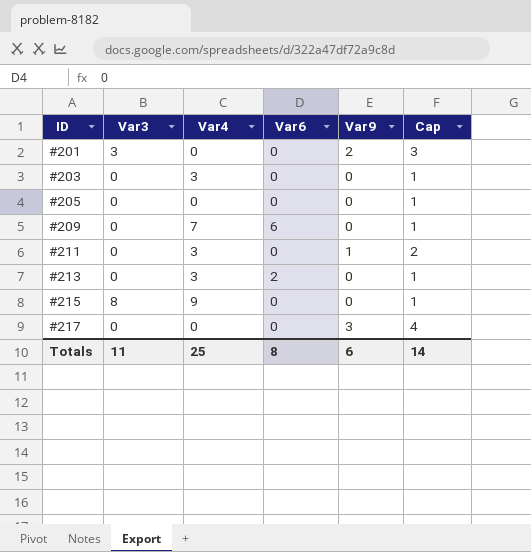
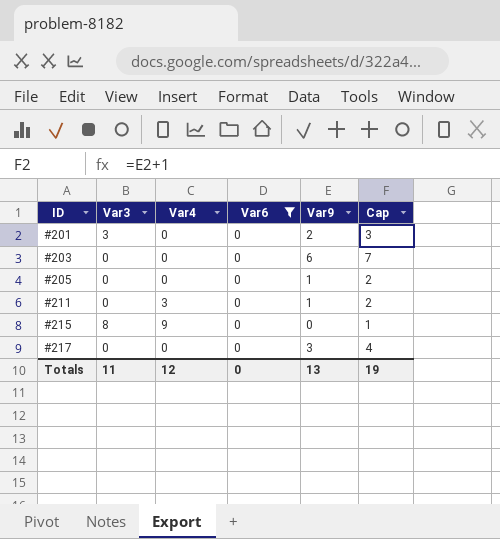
filter: none -> Var6 = 0
#203 | Var4: 3 -> 0
#203 | Var9: 0 -> 6
#203 | Cap: 1 -> 7
#205 | Var9: 0 -> 1
#205 | Cap: 1 -> 2
Totals | Var4: 25 -> 12
Totals | Var6: 8 -> 0
Totals | Var9: 6 -> 13
Totals | Cap: 14 -> 19

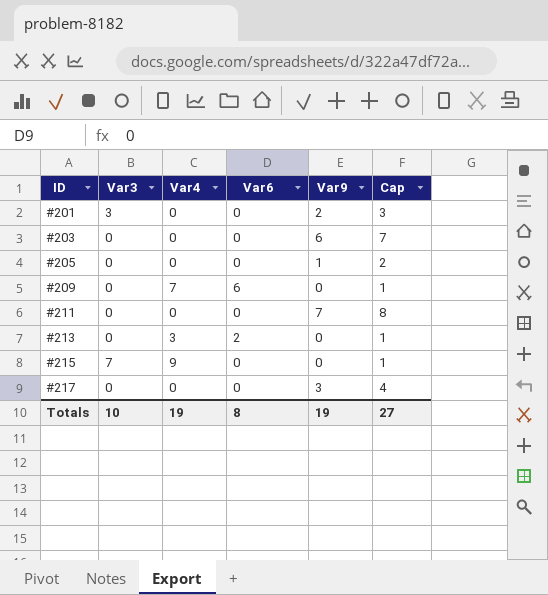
filter: Var6 = 0 -> none
#211 | Var4: 3 -> 0
#211 | Var9: 1 -> 7
#211 | Cap: 2 -> 8
#215 | Var3: 8 -> 7
Totals | Var3: 11 -> 10
Totals | Var4: 12 -> 19
Totals | Var6: 0 -> 8
Totals | Var9: 13 -> 19
Totals | Cap: 19 -> 27

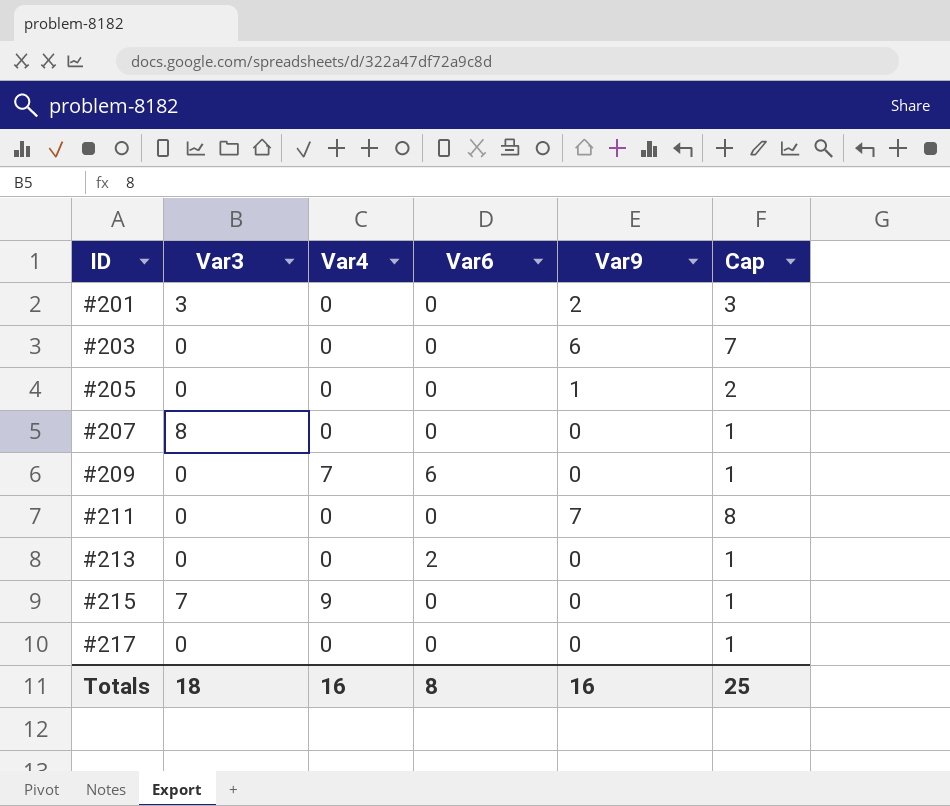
row #207: none -> 8 | 0 | 0 | 0 | 1
#213 | Var4: 3 -> 0
#217 | Var9: 3 -> 0
#217 | Cap: 4 -> 1
Totals | Var3: 10 -> 18
Totals | Var4: 19 -> 16
Totals | Var9: 19 -> 16
Totals | Cap: 27 -> 25

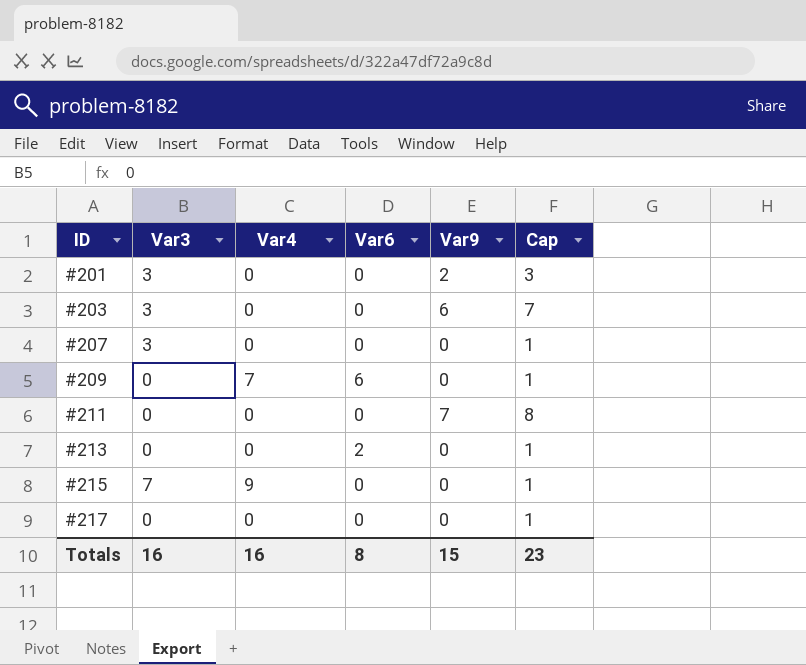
row #205: 0 | 0 | 0 | 1 | 2 -> none
#203 | Var3: 0 -> 3
#207 | Var3: 8 -> 3
Totals | Var3: 18 -> 16
Totals | Var9: 16 -> 15
Totals | Cap: 25 -> 23

